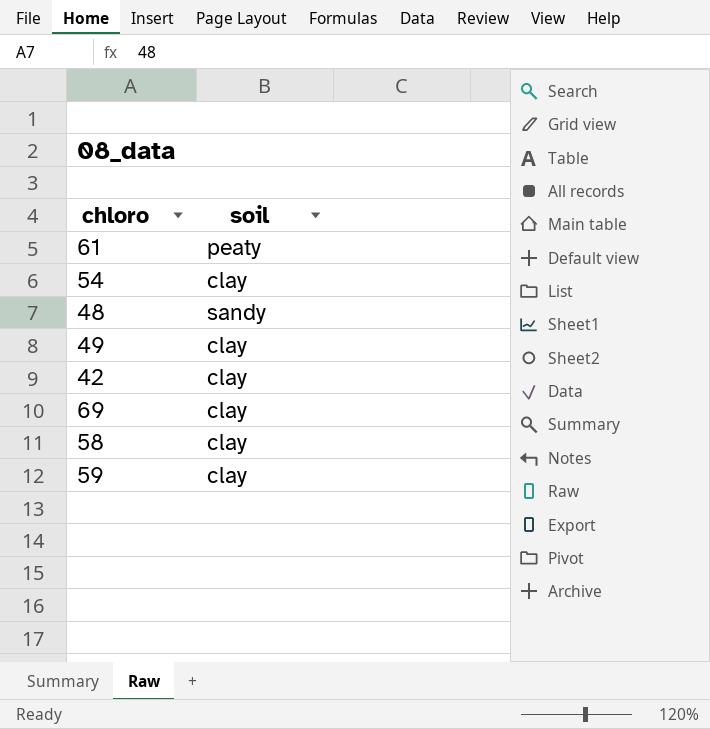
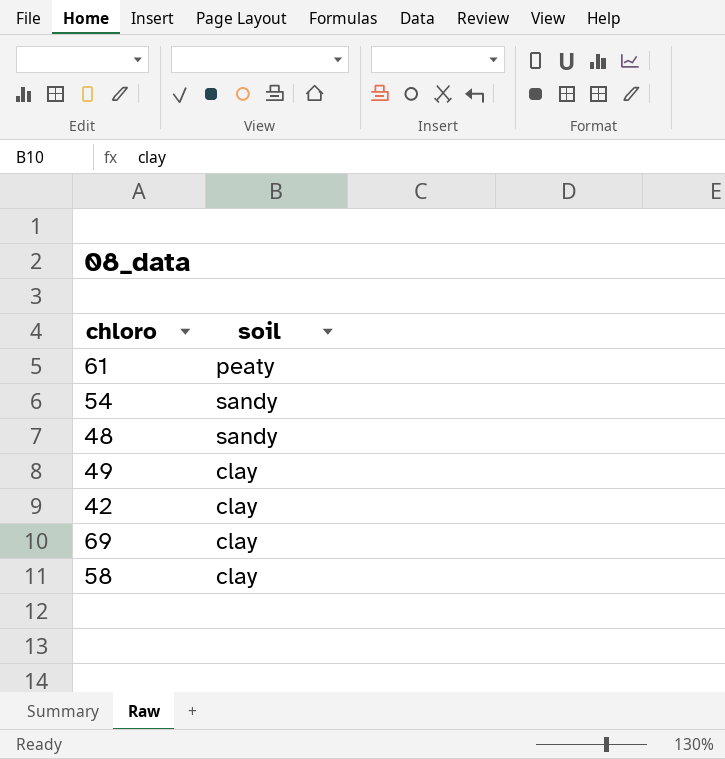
row 59: clay -> none
54 | soil: clay -> sandy

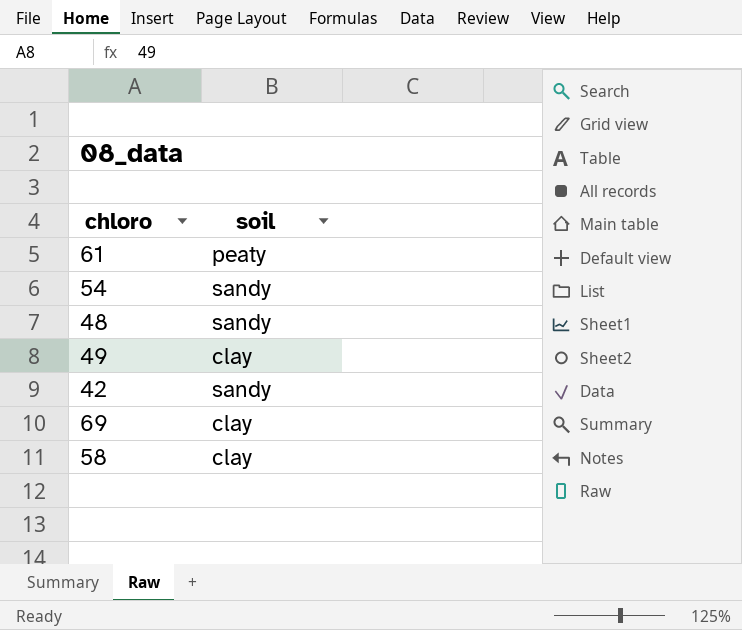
42 | soil: clay -> sandy

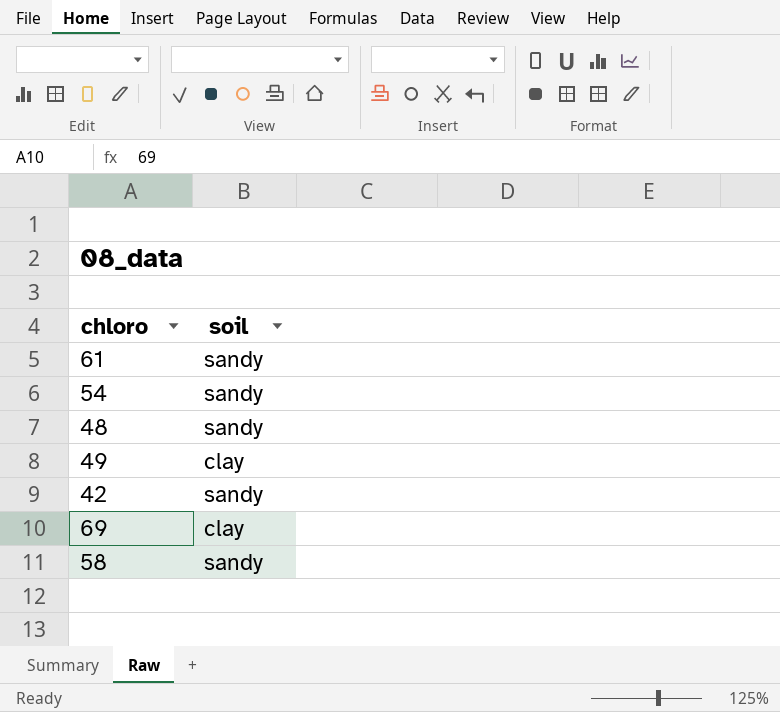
61 | soil: peaty -> sandy
58 | soil: clay -> sandy

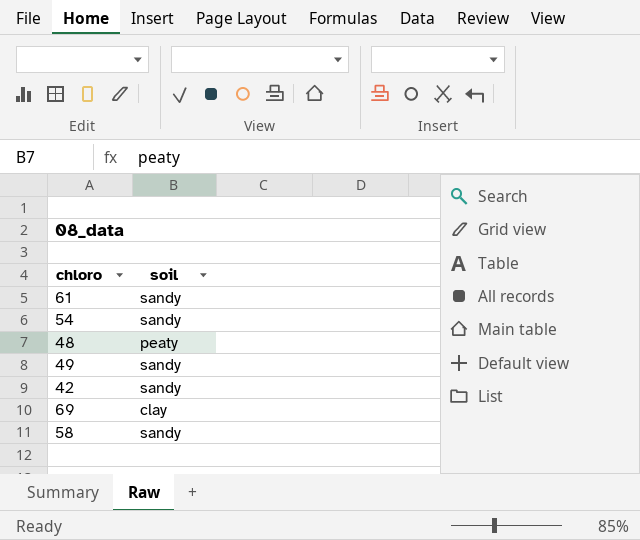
48 | soil: sandy -> peaty
49 | soil: clay -> sandy

